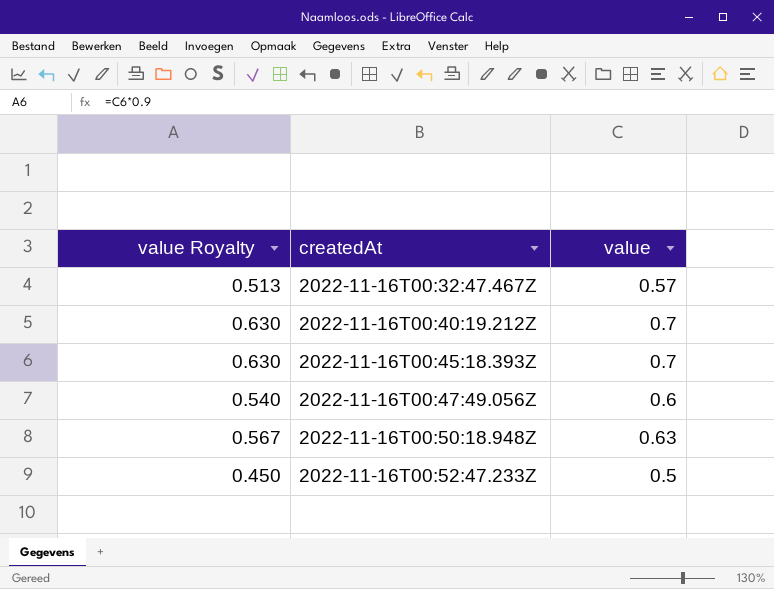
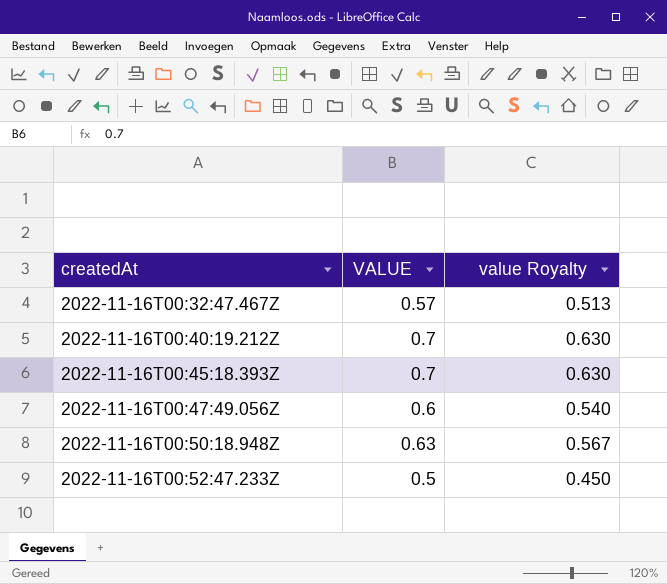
column name: value -> VALUE
column value Royalty | position: 1 -> 3

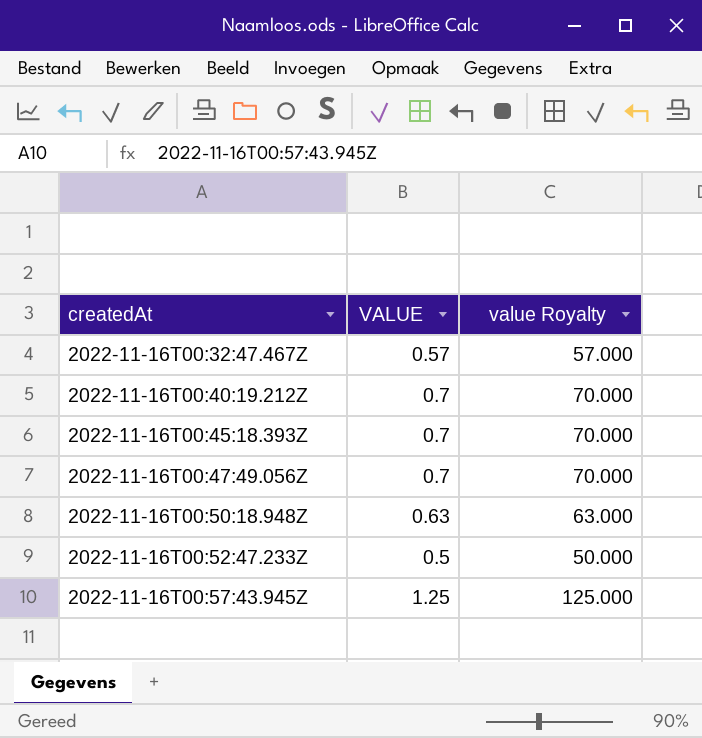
column value Royalty | formula: [VALUE] * 0.9 -> [VALUE] * 100
2022-11-16T00:47:49.056Z | VALUE: 0.6 -> 0.7
row 2022-11-16T00:57:43.945Z: none -> 1.25 | 125.000

